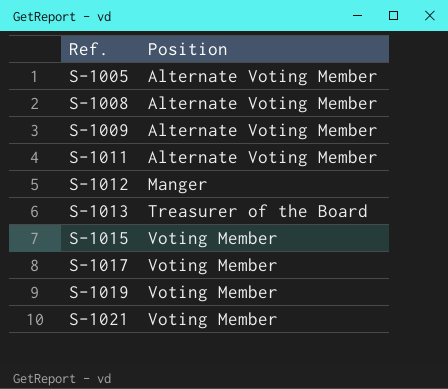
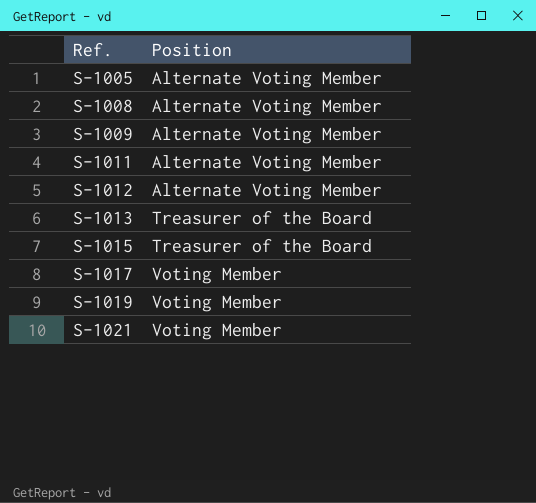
S-1012 | Position: Manger -> Alternate Voting Member
S-1015 | Position: Voting Member -> Treasurer of the Board

